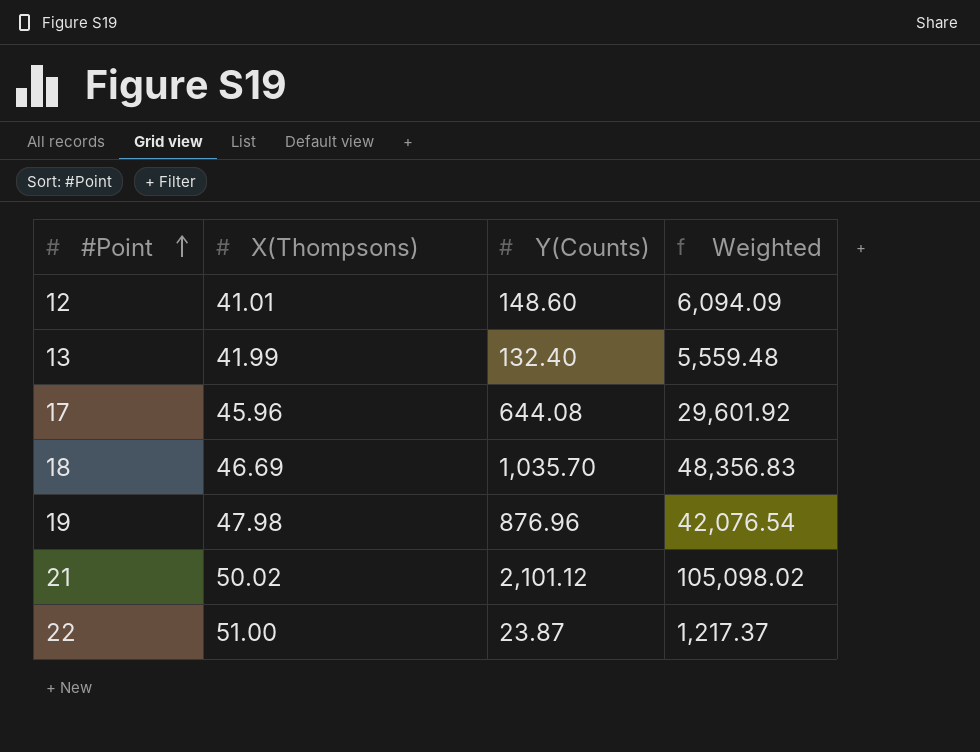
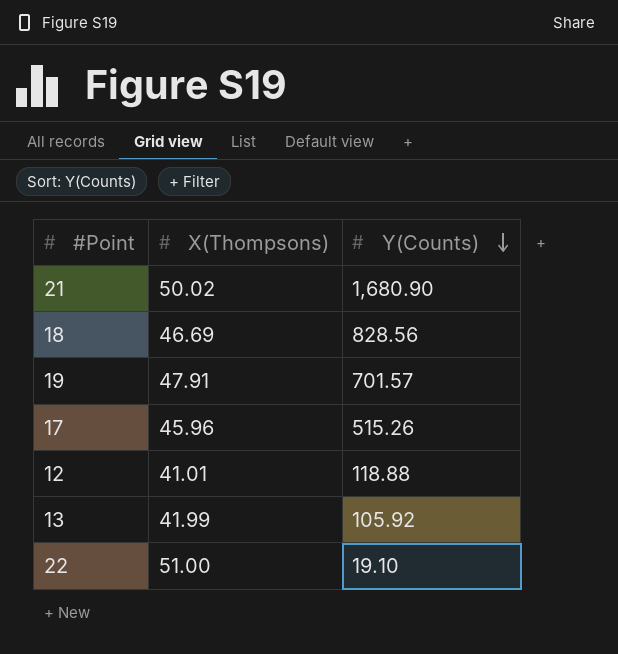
row order: #Point ascending -> Y(Counts) descending
column Weighted | formula: [X(Thompsons)] * [Y(Counts)] -> none
21 | Y(Counts): 2,101.12 -> 1,680.90
18 | Y(Counts): 1,035.70 -> 828.56
19 | X(Thompsons): 47.98 -> 47.91
19 | Y(Counts): 876.96 -> 701.57
17 | Y(Counts): 644.08 -> 515.26
12 | Y(Counts): 148.60 -> 118.88
13 | Y(Counts): 132.40 -> 105.92
22 | Y(Counts): 23.87 -> 19.10

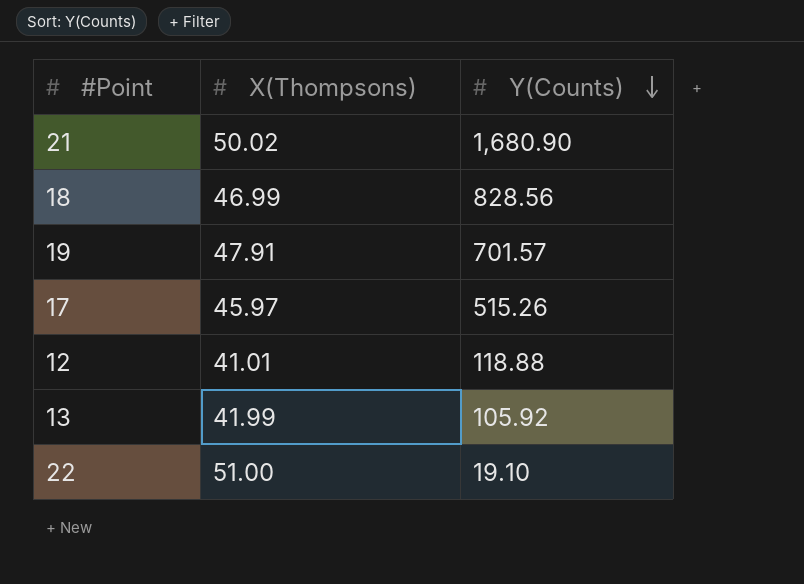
18 | X(Thompsons): 46.69 -> 46.99
17 | X(Thompsons): 45.96 -> 45.97

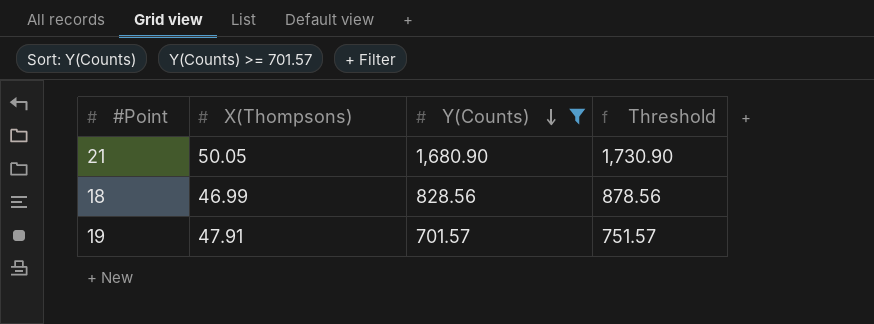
filter: none -> Y(Counts) >= 701.57
column Threshold | formula: none -> [Y(Counts)] + 50
21 | X(Thompsons): 50.02 -> 50.05

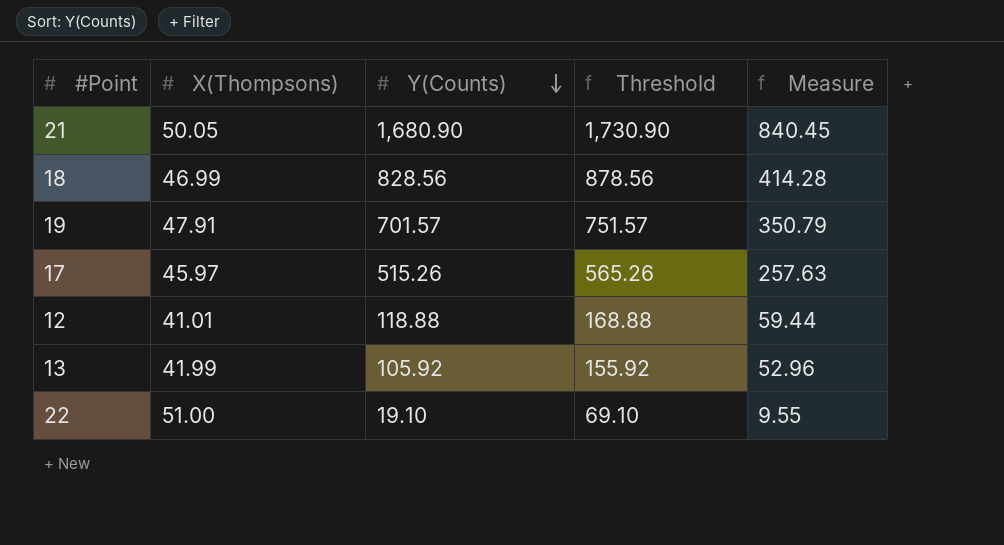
filter: Y(Counts) >= 701.57 -> none
column Measure | formula: none -> [Y(Counts)] * 0.5

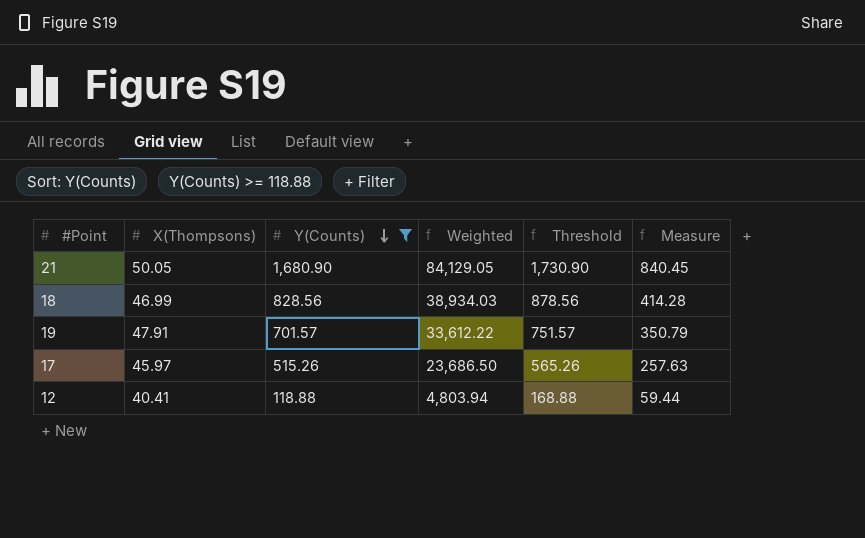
filter: none -> Y(Counts) >= 118.88
column Weighted | formula: none -> [X(Thompsons)] * [Y(Counts)]
12 | X(Thompsons): 41.01 -> 40.41

